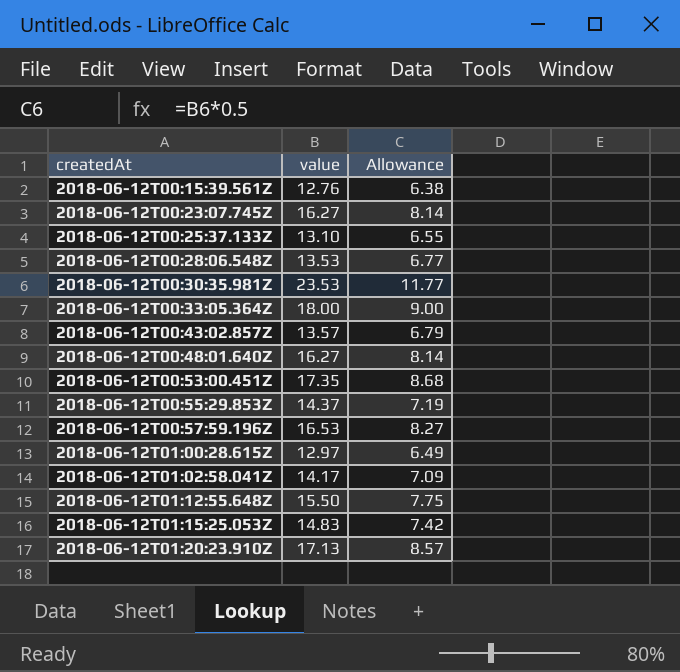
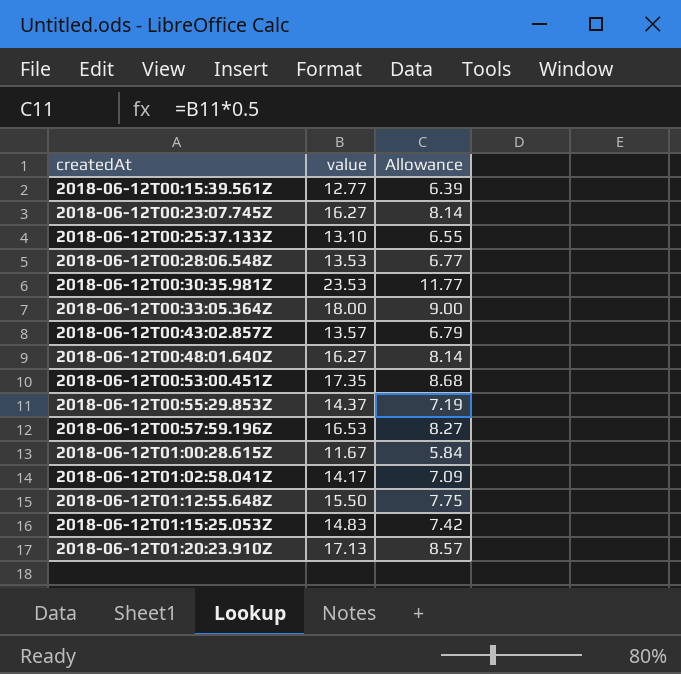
2018-06-12T00:15:39.561Z | value: 12.76 -> 12.77
2018-06-12T00:15:39.561Z | Allowance: 6.38 -> 6.39
2018-06-12T01:00:28.615Z | value: 12.97 -> 11.67
2018-06-12T01:00:28.615Z | Allowance: 6.49 -> 5.84

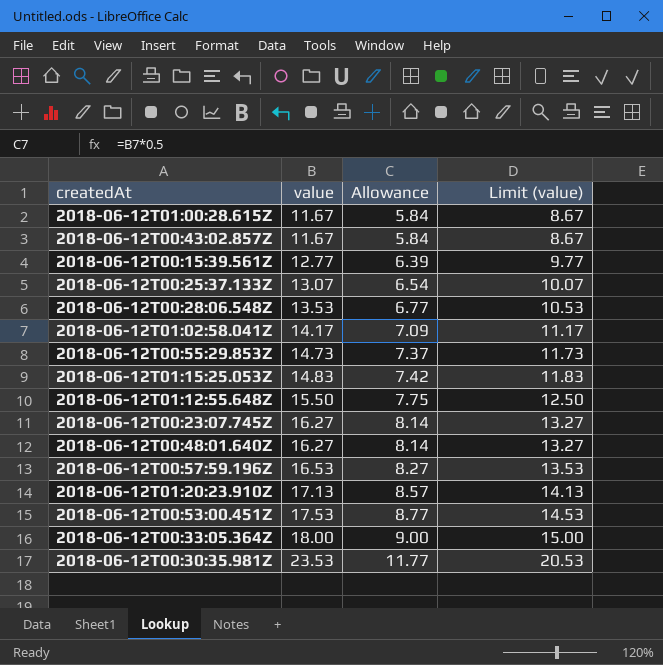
row order: createdAt ascending -> value ascending
column Limit (value) | formula: none -> [value] - 3
2018-06-12T00:43:02.857Z | value: 13.57 -> 11.67
2018-06-12T00:43:02.857Z | Allowance: 6.79 -> 5.84
2018-06-12T00:25:37.133Z | value: 13.10 -> 13.07
2018-06-12T00:25:37.133Z | Allowance: 6.55 -> 6.54
2018-06-12T00:55:29.853Z | value: 14.37 -> 14.73
2018-06-12T00:55:29.853Z | Allowance: 7.19 -> 7.37
2018-06-12T00:53:00.451Z | value: 17.35 -> 17.53
2018-06-12T00:53:00.451Z | Allowance: 8.68 -> 8.77

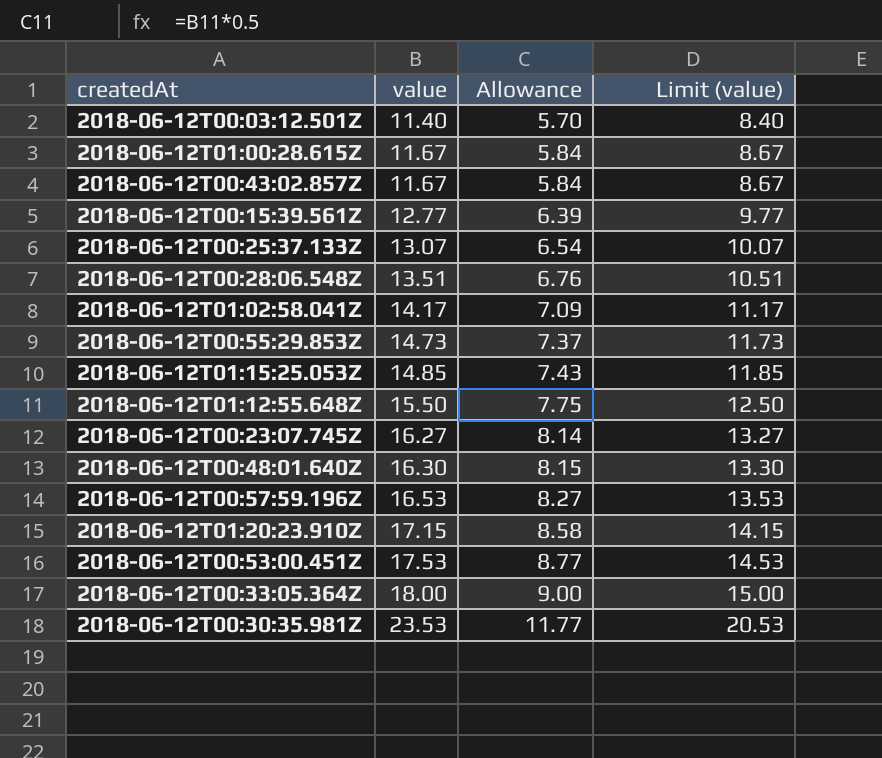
row 2018-06-12T00:03:12.501Z: none -> 11.40 | 5.70 | 8.40
2018-06-12T00:28:06.548Z | value: 13.53 -> 13.51
2018-06-12T00:28:06.548Z | Allowance: 6.77 -> 6.76
2018-06-12T00:28:06.548Z | Limit (value): 10.53 -> 10.51
2018-06-12T01:15:25.053Z | value: 14.83 -> 14.85
2018-06-12T01:15:25.053Z | Allowance: 7.42 -> 7.43
2018-06-12T01:15:25.053Z | Limit (value): 11.83 -> 11.85
2018-06-12T00:48:01.640Z | value: 16.27 -> 16.30
2018-06-12T00:48:01.640Z | Allowance: 8.14 -> 8.15
2018-06-12T00:48:01.640Z | Limit (value): 13.27 -> 13.30
2018-06-12T01:20:23.910Z | value: 17.13 -> 17.15
2018-06-12T01:20:23.910Z | Allowance: 8.57 -> 8.58
2018-06-12T01:20:23.910Z | Limit (value): 14.13 -> 14.15

